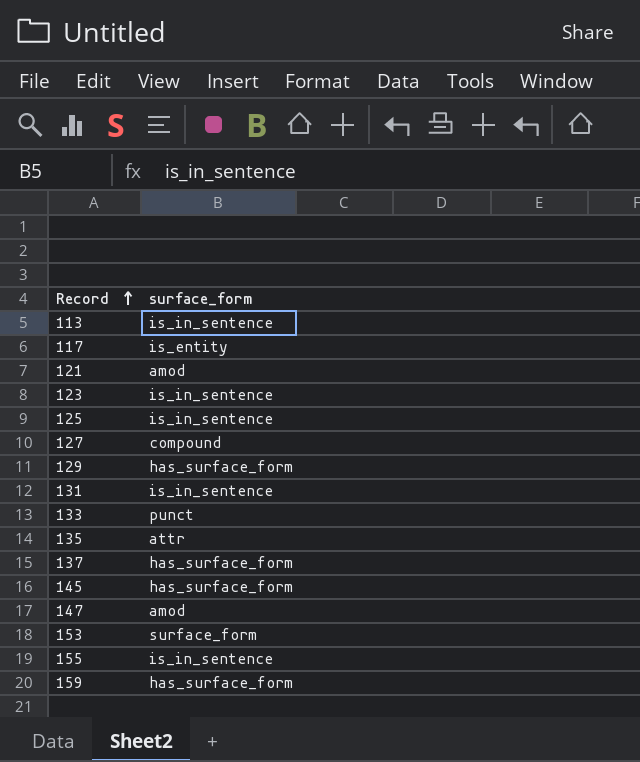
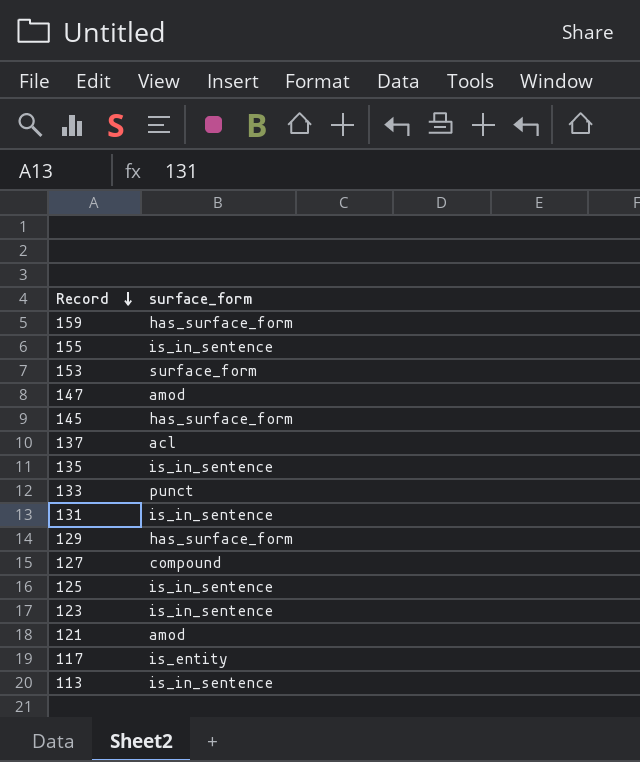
row order: Record ascending -> Record descending
137 | surface_form: has_surface_form -> acl
135 | surface_form: attr -> is_in_sentence

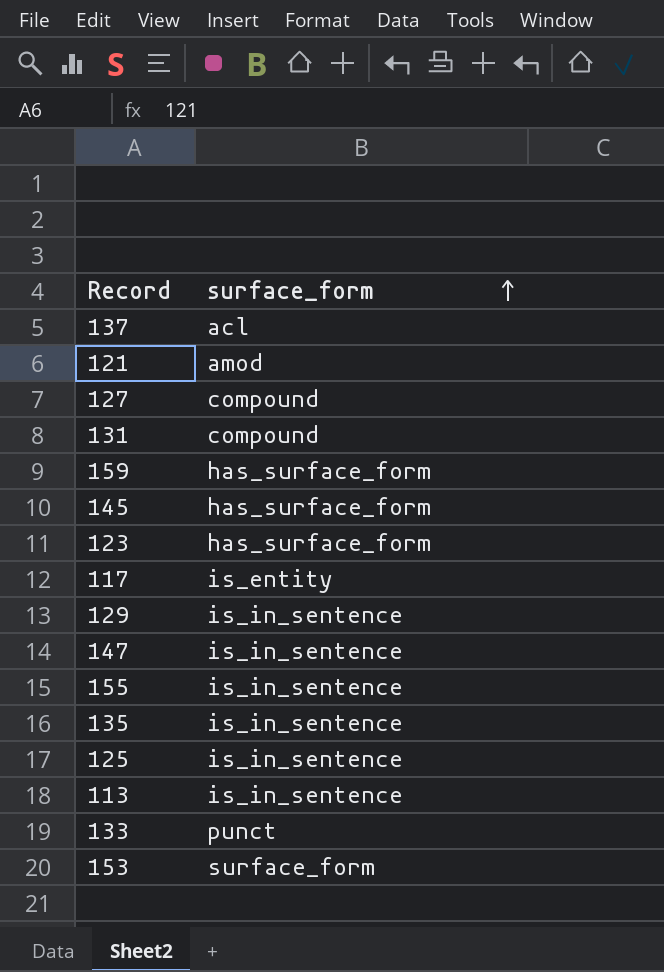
row order: Record descending -> surface_form ascending
131 | surface_form: is_in_sentence -> compound
123 | surface_form: is_in_sentence -> has_surface_form
129 | surface_form: has_surface_form -> is_in_sentence
147 | surface_form: amod -> is_in_sentence

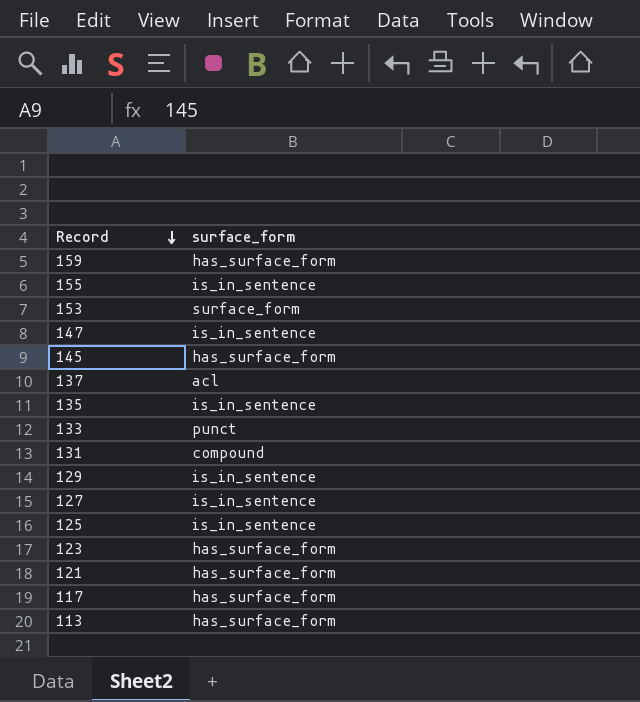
row order: surface_form ascending -> Record descending
127 | surface_form: compound -> is_in_sentence
121 | surface_form: amod -> has_surface_form
117 | surface_form: is_entity -> has_surface_form
113 | surface_form: is_in_sentence -> has_surface_form

